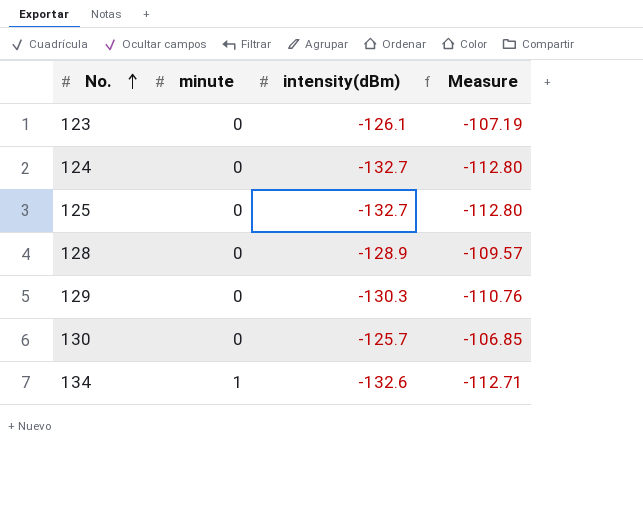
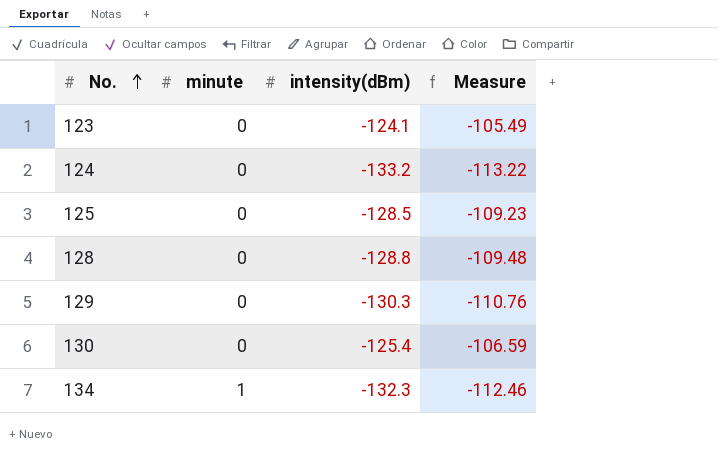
123 | intensity(dBm): -126.1 -> -124.1
123 | Measure: -107.19 -> -105.49
124 | intensity(dBm): -132.7 -> -133.2
124 | Measure: -112.80 -> -113.22
125 | intensity(dBm): -132.7 -> -128.5
125 | Measure: -112.80 -> -109.23
128 | intensity(dBm): -128.9 -> -128.8
128 | Measure: -109.57 -> -109.48
130 | intensity(dBm): -125.7 -> -125.4
130 | Measure: -106.85 -> -106.59
134 | intensity(dBm): -132.6 -> -132.3
134 | Measure: -112.71 -> -112.46

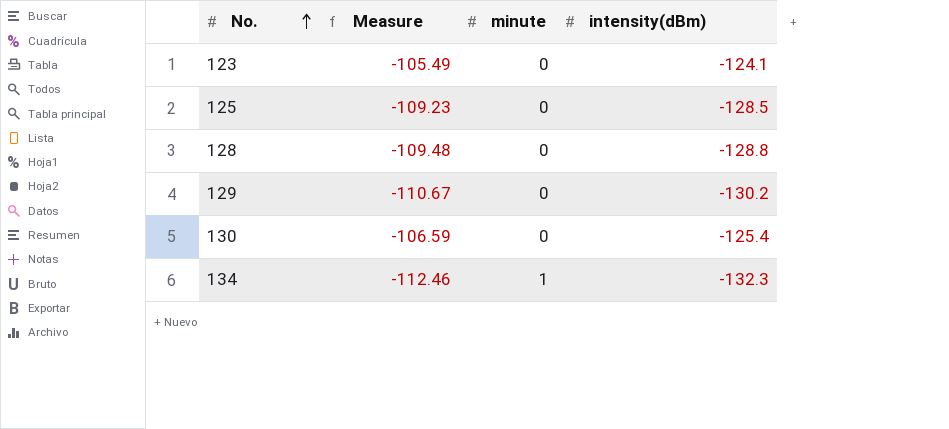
column Measure | position: 4 -> 2
row 124: 0 | -133.2 | -113.22 -> none
129 | Measure: -110.76 -> -110.67
129 | intensity(dBm): -130.3 -> -130.2

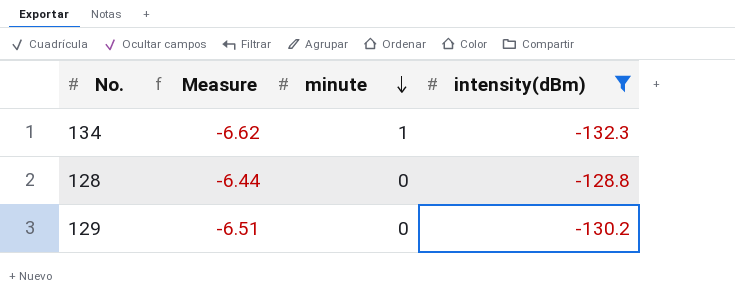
filter: none -> intensity(dBm) <= -128.8
row order: No. ascending -> minute descending
column Measure | formula: [intensity(dBm)] * 0.85 -> [intensity(dBm)] * 0.05

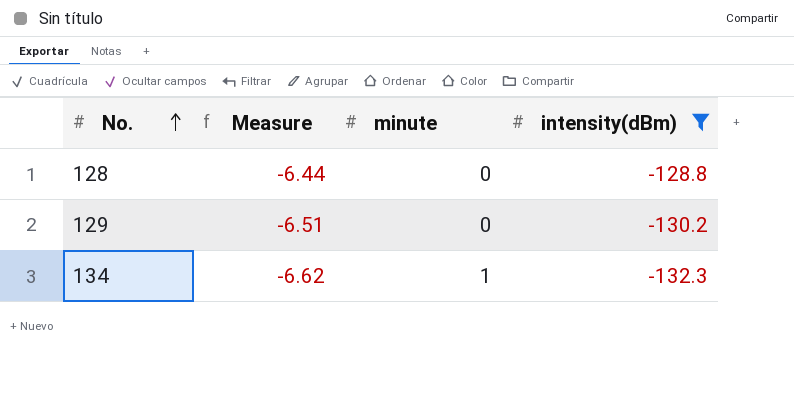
row order: minute descending -> No. ascending

